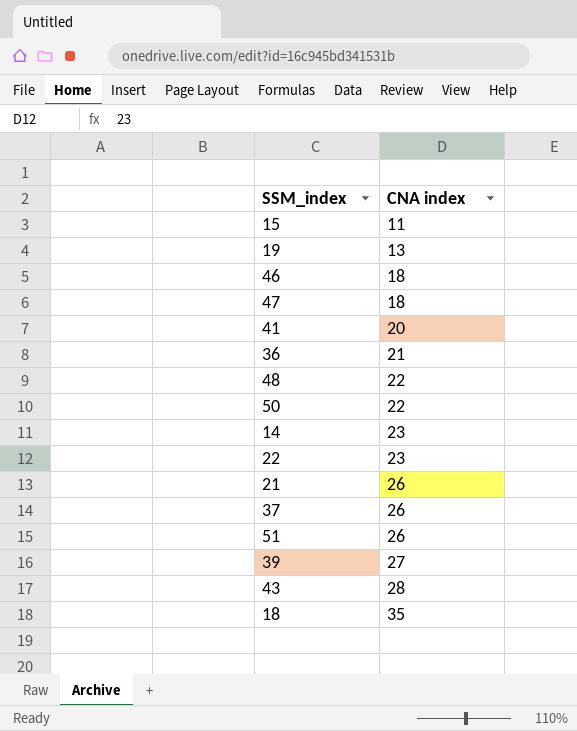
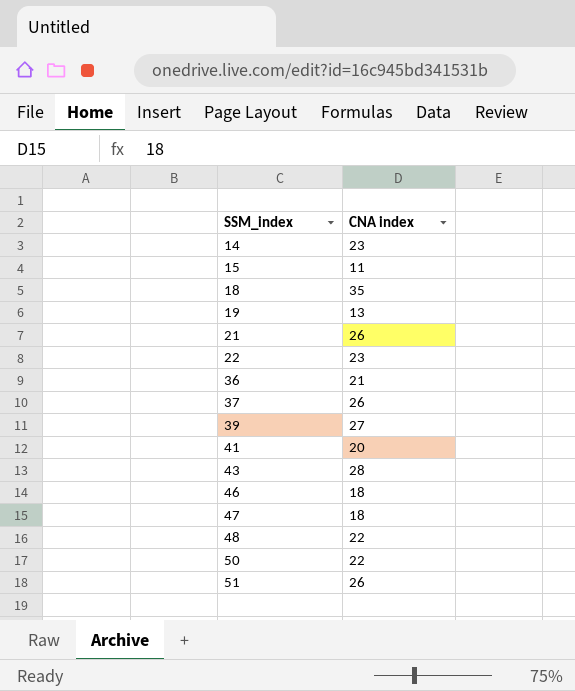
row order: CNA index ascending -> SSM_index ascending

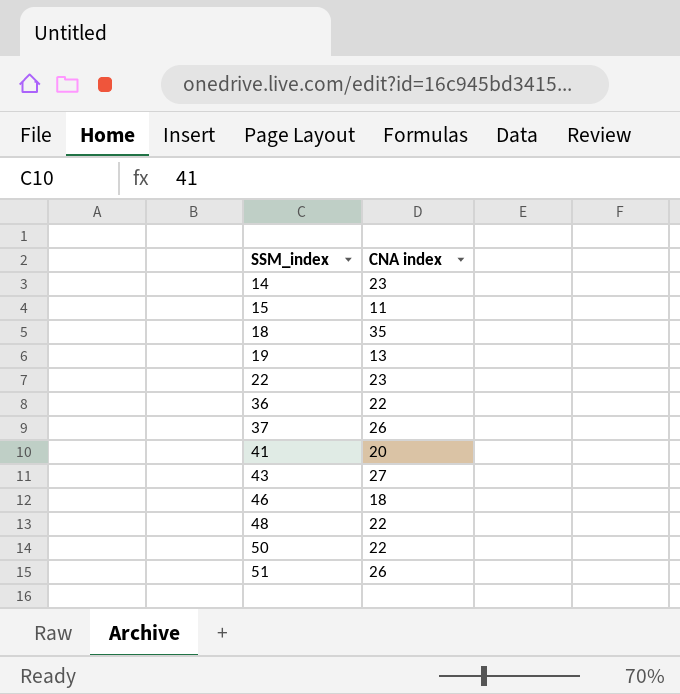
row 21: 26 -> none
row 39: 27 -> none
row 47: 18 -> none
36 | CNA index: 21 -> 22
43 | CNA index: 28 -> 27

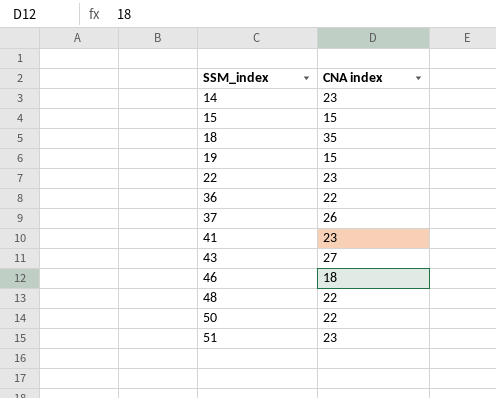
15 | CNA index: 11 -> 15
19 | CNA index: 13 -> 15
41 | CNA index: 20 -> 23
51 | CNA index: 26 -> 23

